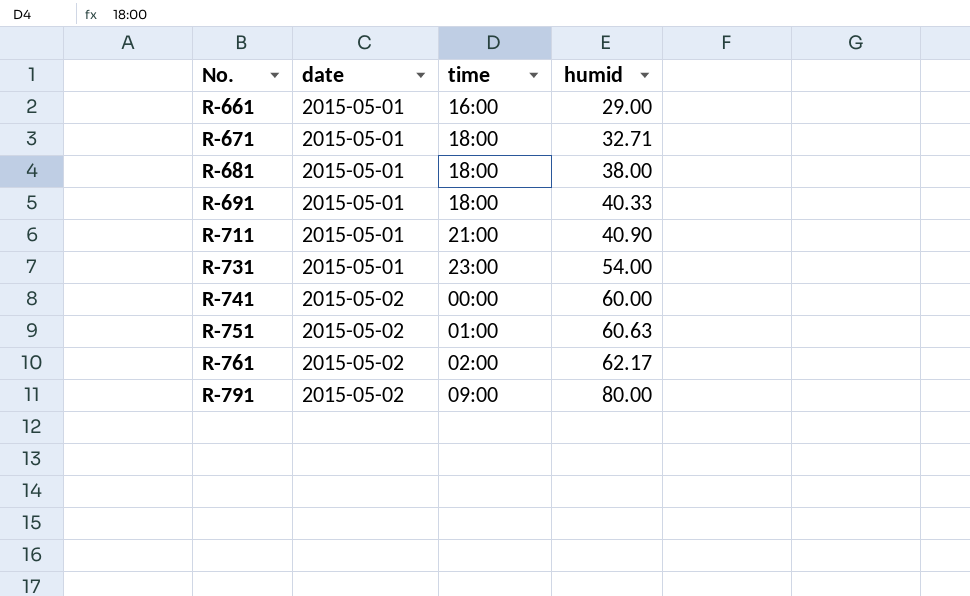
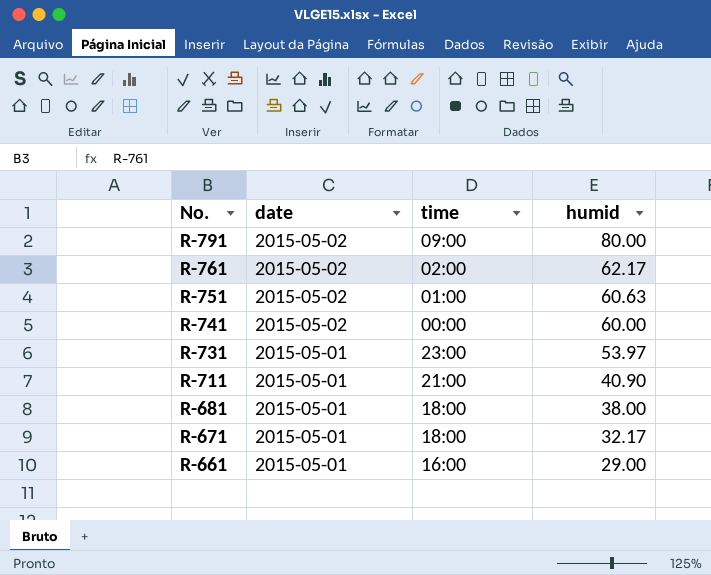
row order: No. ascending -> No. descending
row R-691: 2015-05-01 | 18:00 | 40.33 -> none
R-731 | humid: 54.00 -> 53.97
R-671 | humid: 32.71 -> 32.17

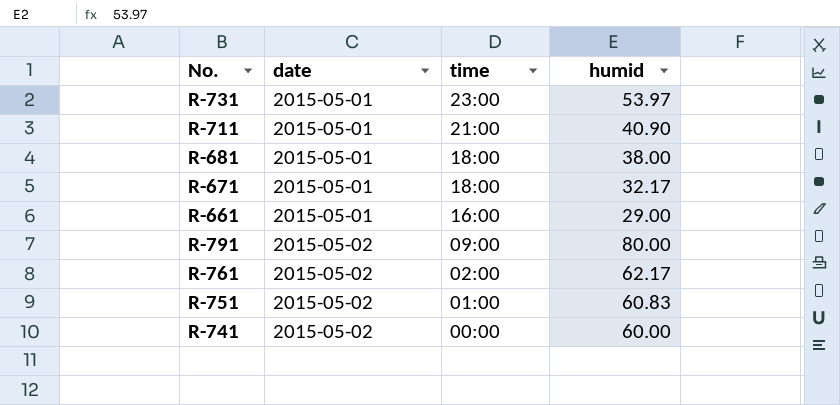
row order: No. descending -> date ascending
R-751 | humid: 60.63 -> 60.83

